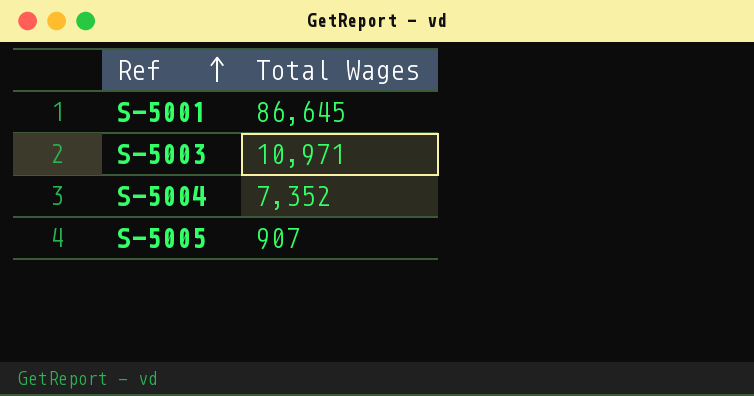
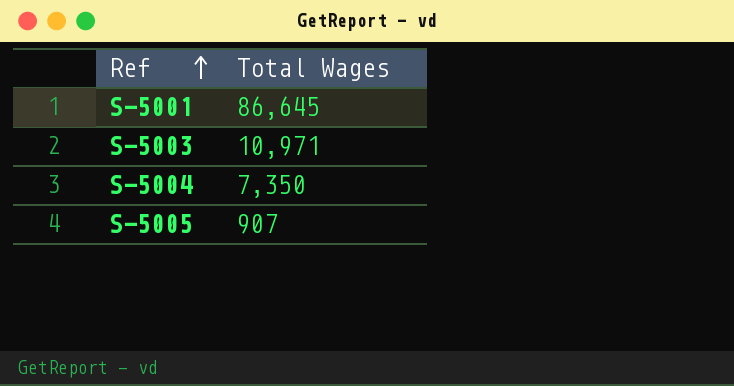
S-5004 | Total Wages: 7,352 -> 7,350

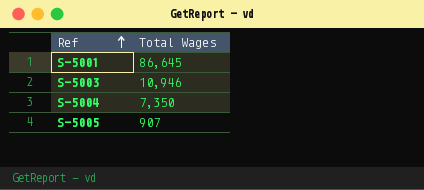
S-5003 | Total Wages: 10,971 -> 10,946

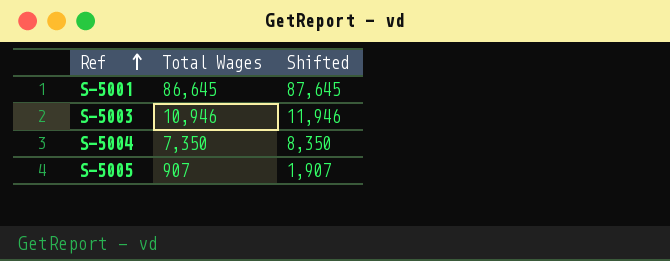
column Shifted | formula: none -> [Total Wages] + 1000

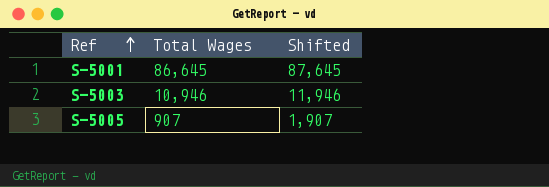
row S-5004: 7,350 | 8,350 -> none

